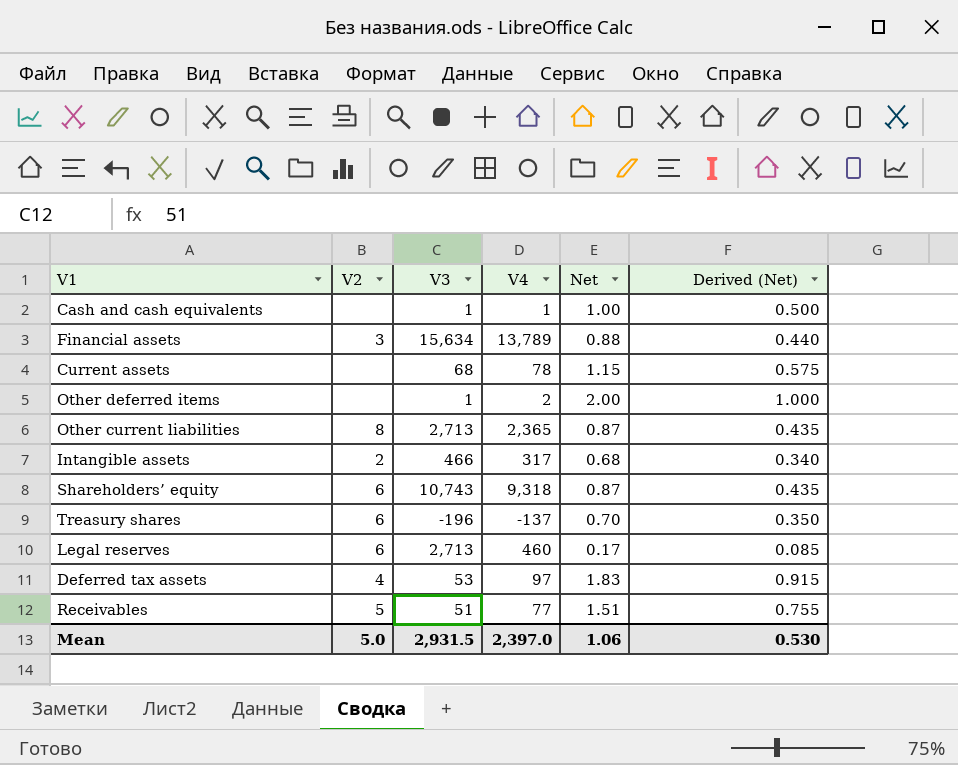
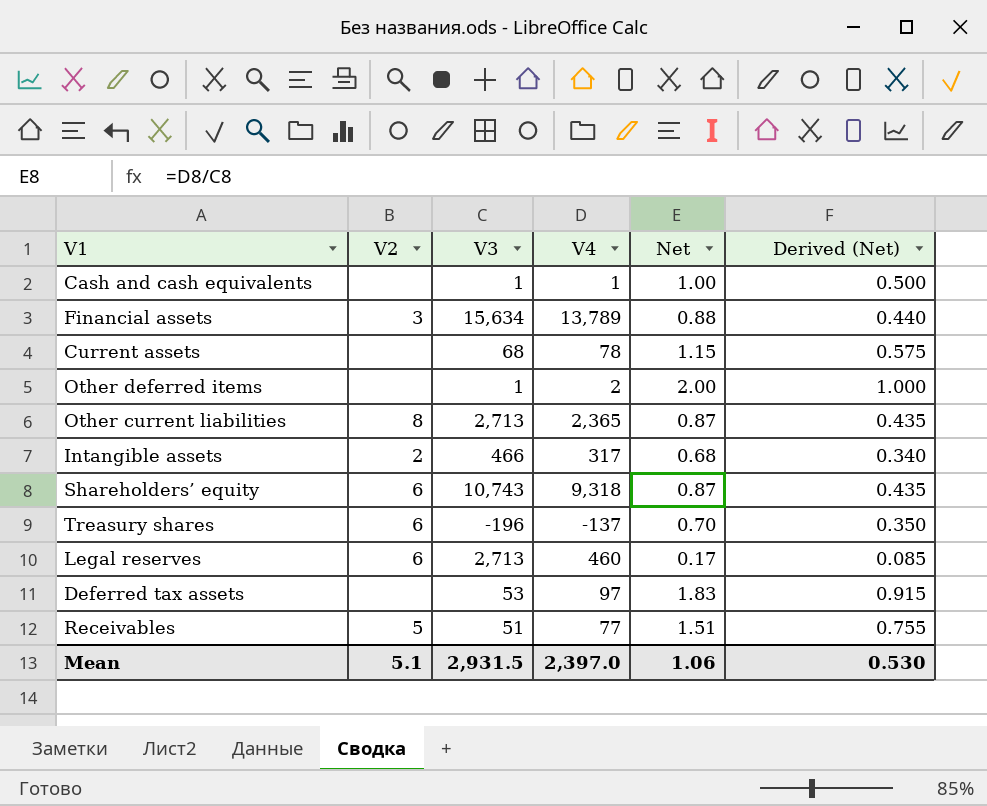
Deferred tax assets | V2: 4 -> none
Mean | V2: 5.0 -> 5.1

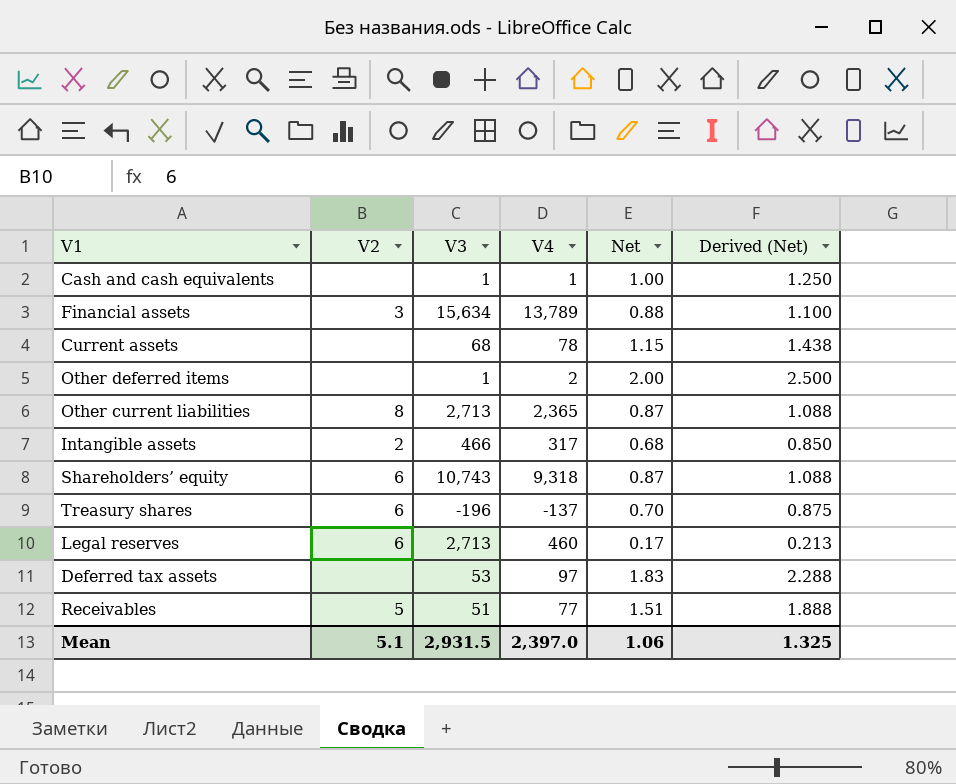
column Derived (Net) | formula: [Net] * 0.5 -> [Net] * 1.25
Mean | Derived (Net): 0.530 -> 1.325

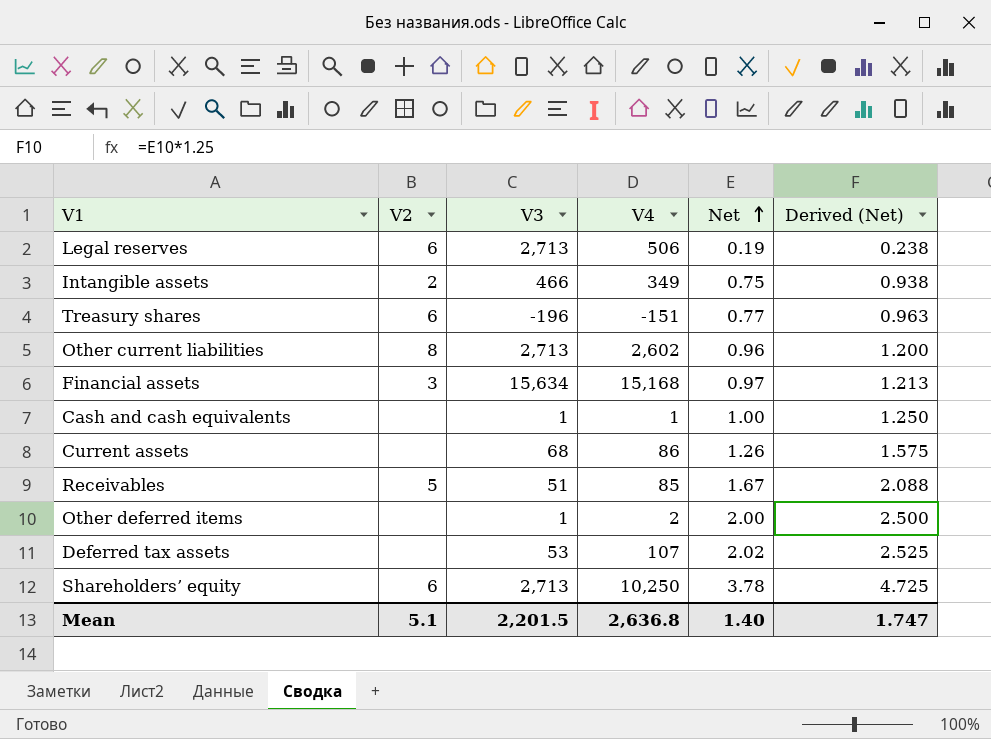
row order: none -> Net ascending
Legal reserves | V4: 460 -> 506
Legal reserves | Net: 0.17 -> 0.19
Legal reserves | Derived (Net): 0.213 -> 0.238
Intangible assets | V4: 317 -> 349
Intangible assets | Net: 0.68 -> 0.75
Intangible assets | Derived (Net): 0.850 -> 0.938
Treasury shares | V4: -137 -> -151
Treasury shares | Net: 0.70 -> 0.77
Treasury shares | Derived (Net): 0.875 -> 0.963
Other current liabilities | V4: 2,365 -> 2,602
Other current liabilities | Net: 0.87 -> 0.96
Other current liabilities | Derived (Net): 1.088 -> 1.200
Financial assets | V4: 13,789 -> 15,168
Financial assets | Net: 0.88 -> 0.97
Financial assets | Derived (Net): 1.100 -> 1.213
Current assets | V4: 78 -> 86
Current assets | Net: 1.15 -> 1.26
Current assets | Derived (Net): 1.438 -> 1.575
Receivables | V4: 77 -> 85
Receivables | Net: 1.51 -> 1.67
Receivables | Derived (Net): 1.888 -> 2.088
Deferred tax assets | V4: 97 -> 107
Deferred tax assets | Net: 1.83 -> 2.02
Deferred tax assets | Derived (Net): 2.288 -> 2.525
Shareholders’ equity | V3: 10,743 -> 2,713
Shareholders’ equity | V4: 9,318 -> 10,250
Shareholders’ equity | Net: 0.87 -> 3.78
Shareholders’ equity | Derived (Net): 1.088 -> 4.725
Mean | V3: 2,931.5 -> 2,201.5
Mean | V4: 2,397.0 -> 2,636.8
Mean | Net: 1.06 -> 1.40
Mean | Derived (Net): 1.325 -> 1.747

